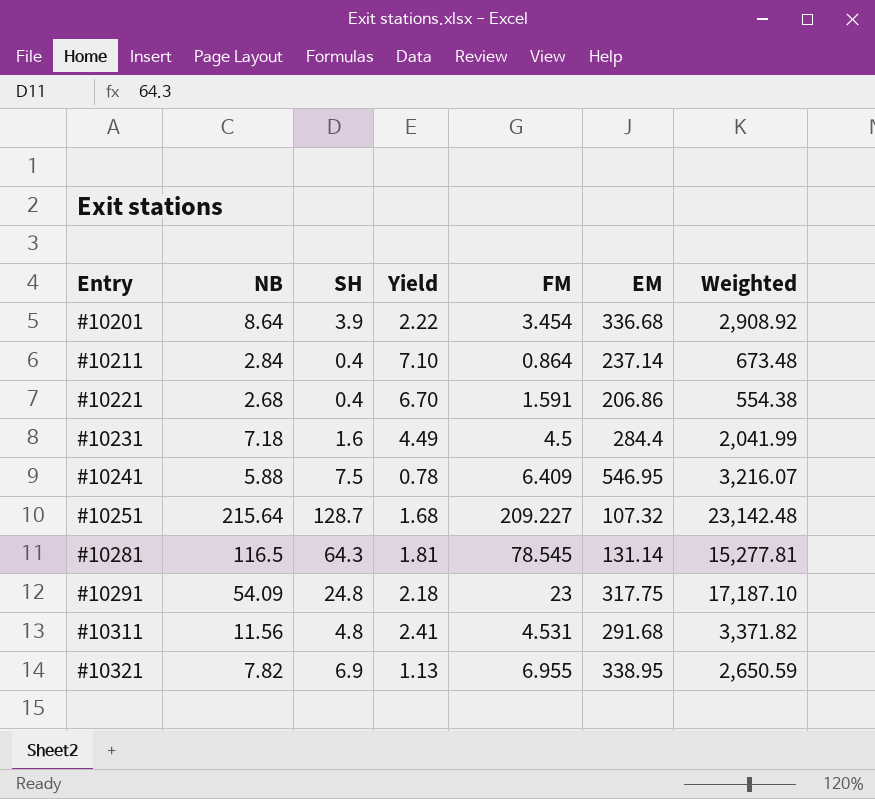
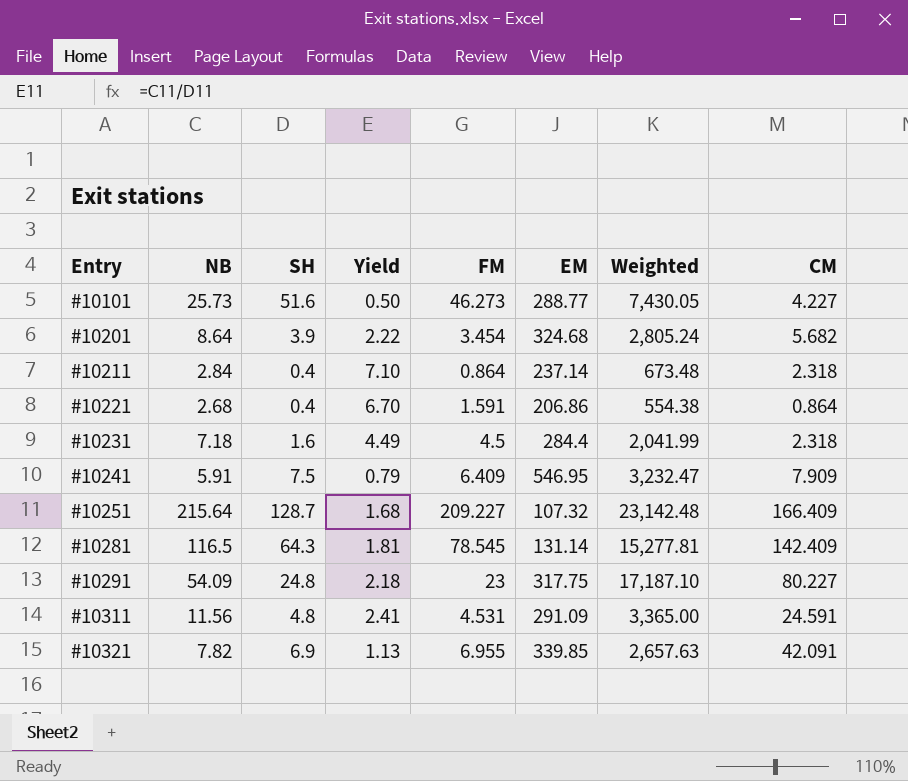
column CM | position: none -> 8
row #10101: none -> 25.73 | 51.6 | 0.50 | 46.273 | 288.77 | 7,430.05 | 4.227
#10201 | EM: 336.68 -> 324.68
#10201 | Weighted: 2,908.92 -> 2,805.24
#10241 | NB: 5.88 -> 5.91
#10241 | Yield: 0.78 -> 0.79
#10241 | Weighted: 3,216.07 -> 3,232.47
#10311 | EM: 291.68 -> 291.09
#10311 | Weighted: 3,371.82 -> 3,365.00
#10321 | EM: 338.95 -> 339.85
#10321 | Weighted: 2,650.59 -> 2,657.63

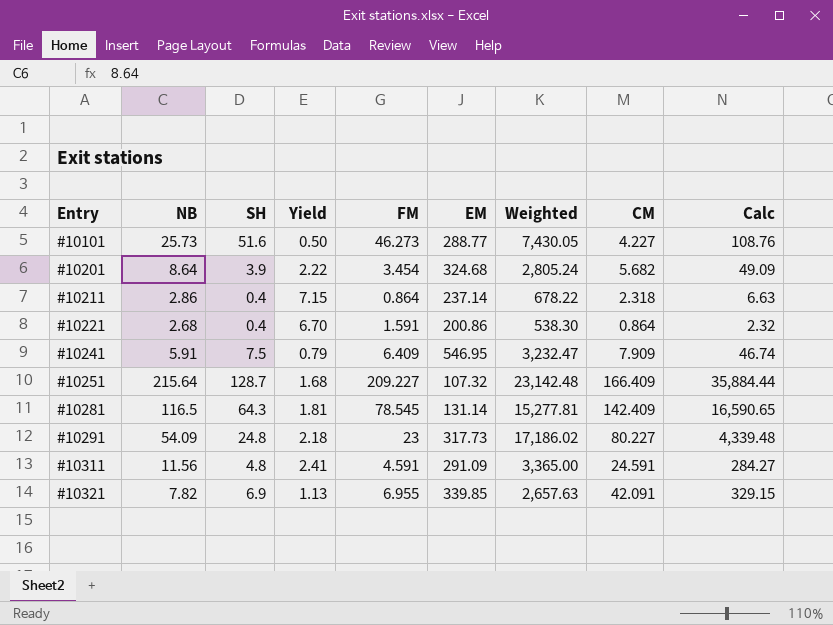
column Calc | formula: none -> [NB] * [CM]
row #10231: 7.18 | 1.6 | 4.49 | 4.5 | 284.4 | 2,041.99 | 2.318 -> none
#10211 | NB: 2.84 -> 2.86
#10211 | Yield: 7.10 -> 7.15
#10211 | Weighted: 673.48 -> 678.22
#10221 | EM: 206.86 -> 200.86
#10221 | Weighted: 554.38 -> 538.30
#10291 | EM: 317.75 -> 317.73
#10291 | Weighted: 17,187.10 -> 17,186.02
#10311 | FM: 4.531 -> 4.591

